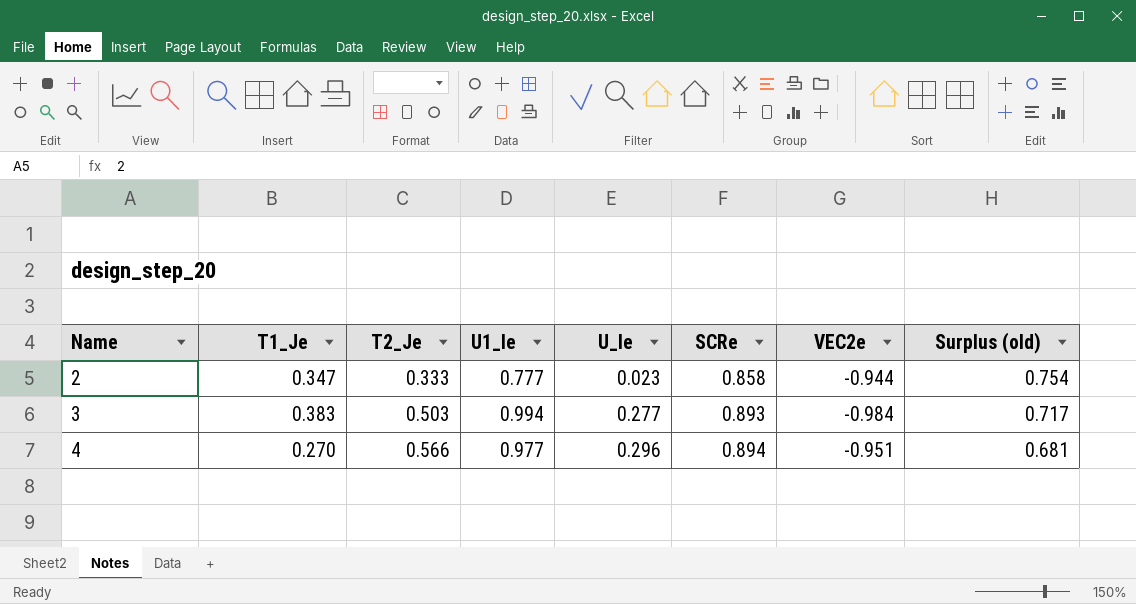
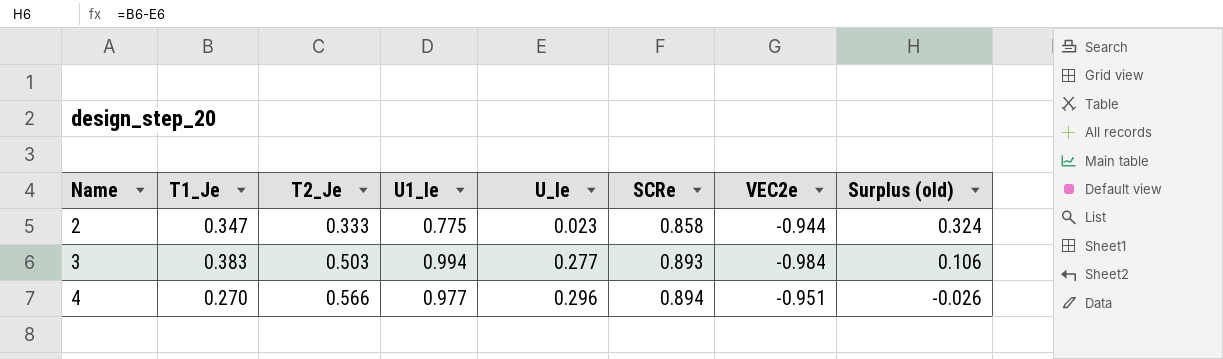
column Surplus (old) | formula: [U1_Ie] - [U_Ie] -> [T1_Je] - [U_Ie]
2 | U1_Ie: 0.777 -> 0.775

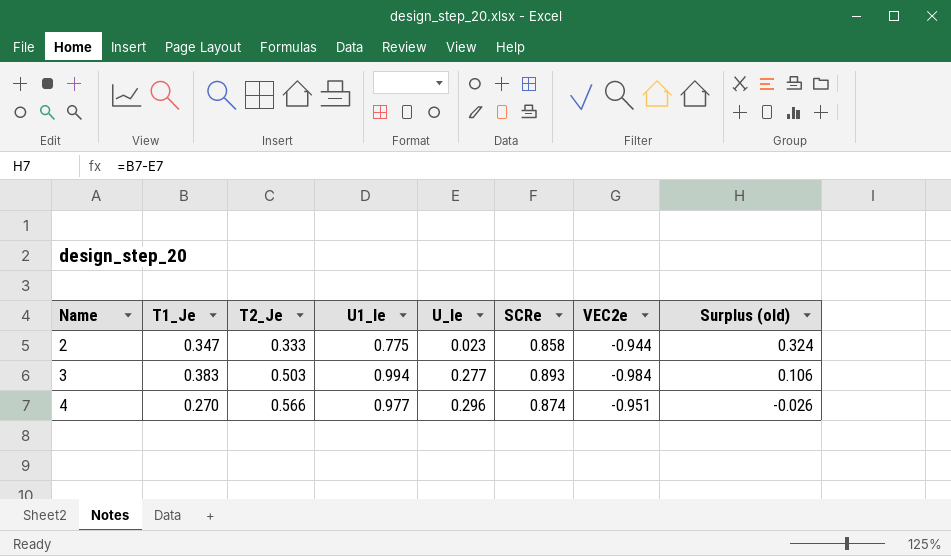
4 | SCRe: 0.894 -> 0.874

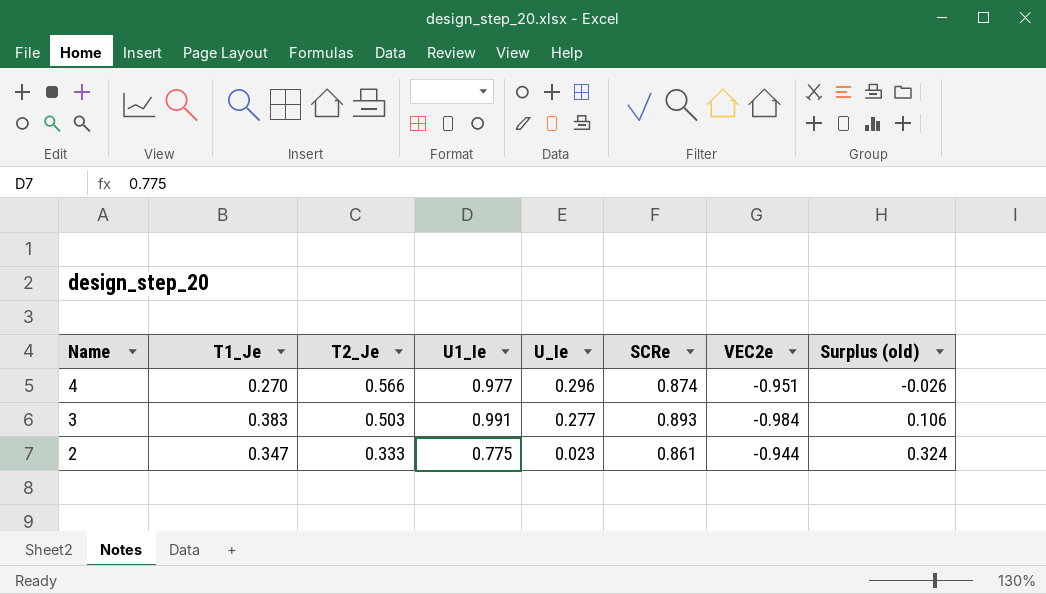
row order: Name ascending -> Name descending
3 | U1_Ie: 0.994 -> 0.991
2 | SCRe: 0.858 -> 0.861

